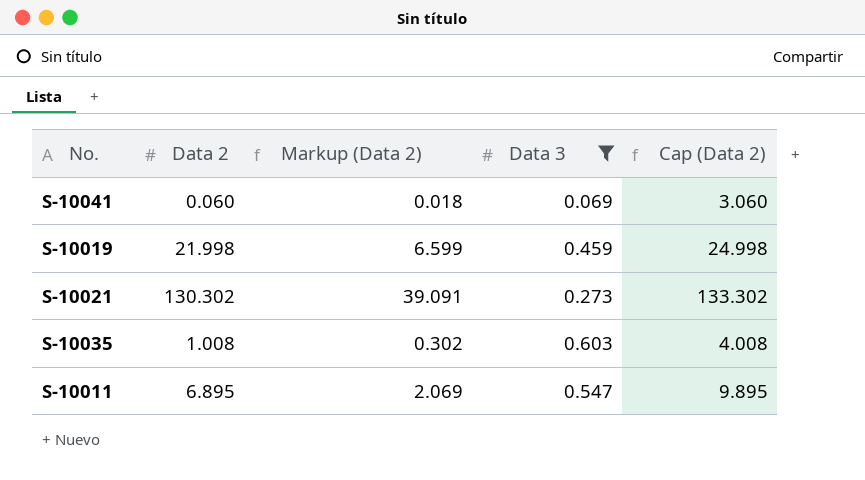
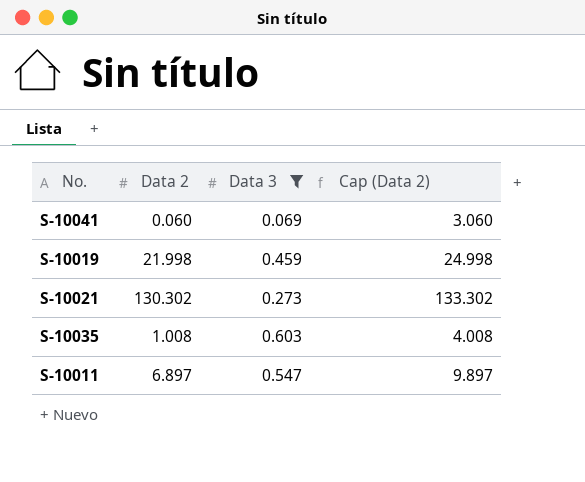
column Markup (Data 2) | formula: [Data 2] * 0.3 -> none
S-10011 | Data 2: 6.895 -> 6.897
S-10011 | Cap (Data 2): 9.895 -> 9.897

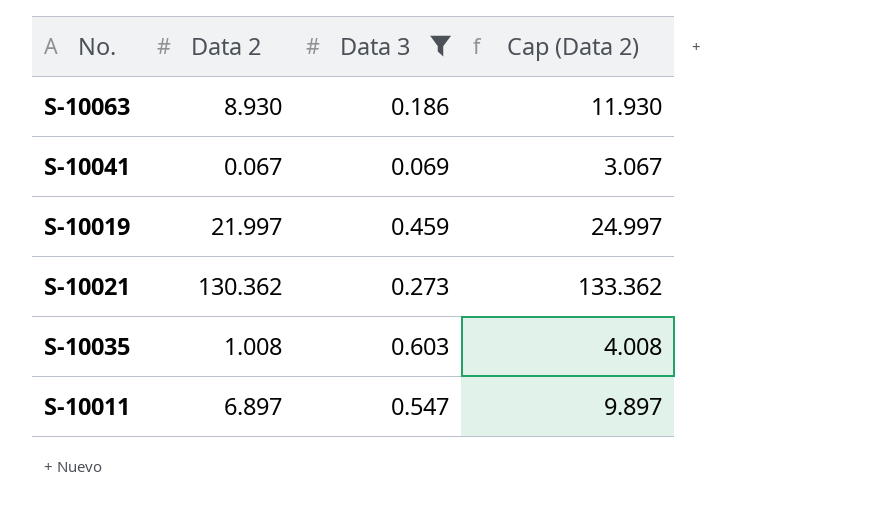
row S-10063: none -> 8.930 | 0.186 | 11.930
S-10041 | Data 2: 0.060 -> 0.067
S-10041 | Cap (Data 2): 3.060 -> 3.067
S-10019 | Data 2: 21.998 -> 21.997
S-10019 | Cap (Data 2): 24.998 -> 24.997
S-10021 | Data 2: 130.302 -> 130.362
S-10021 | Cap (Data 2): 133.302 -> 133.362

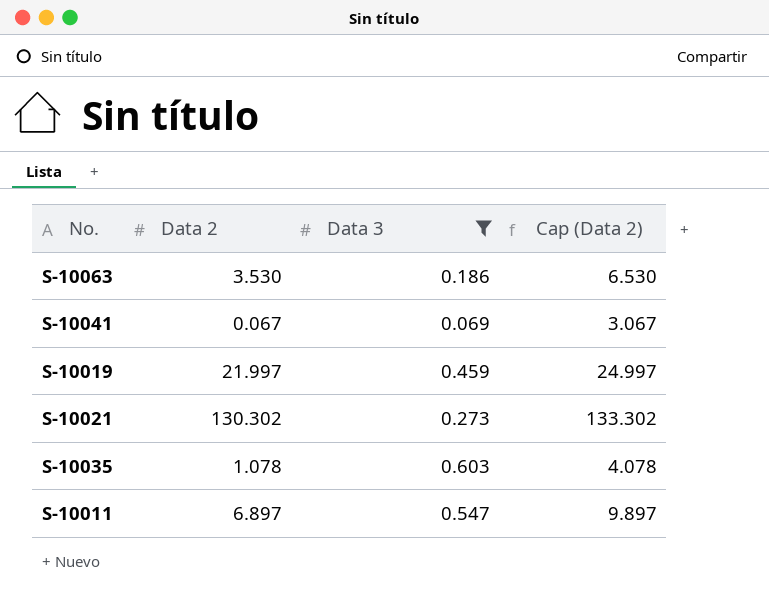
S-10063 | Data 2: 8.930 -> 3.530
S-10063 | Cap (Data 2): 11.930 -> 6.530
S-10021 | Data 2: 130.362 -> 130.302
S-10021 | Cap (Data 2): 133.362 -> 133.302
S-10035 | Data 2: 1.008 -> 1.078
S-10035 | Cap (Data 2): 4.008 -> 4.078

